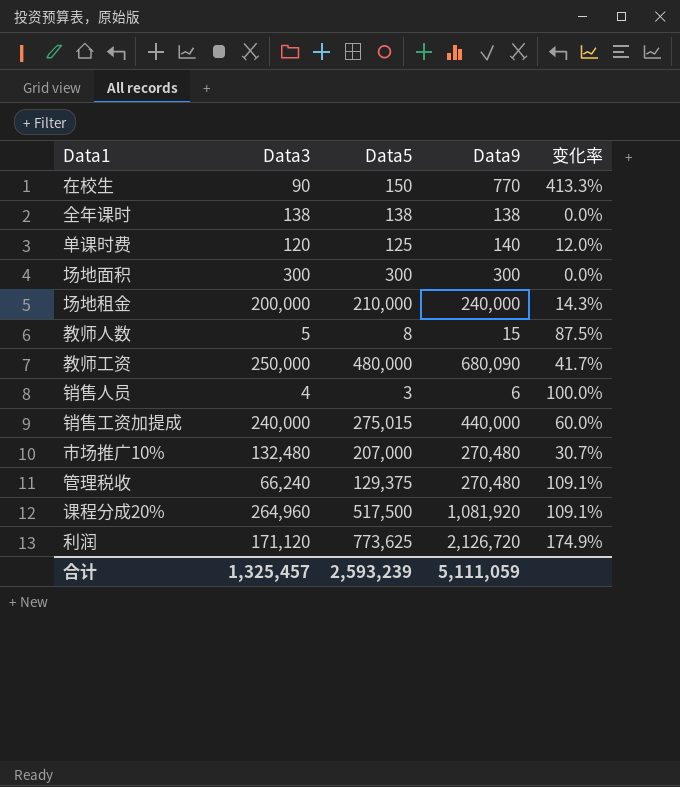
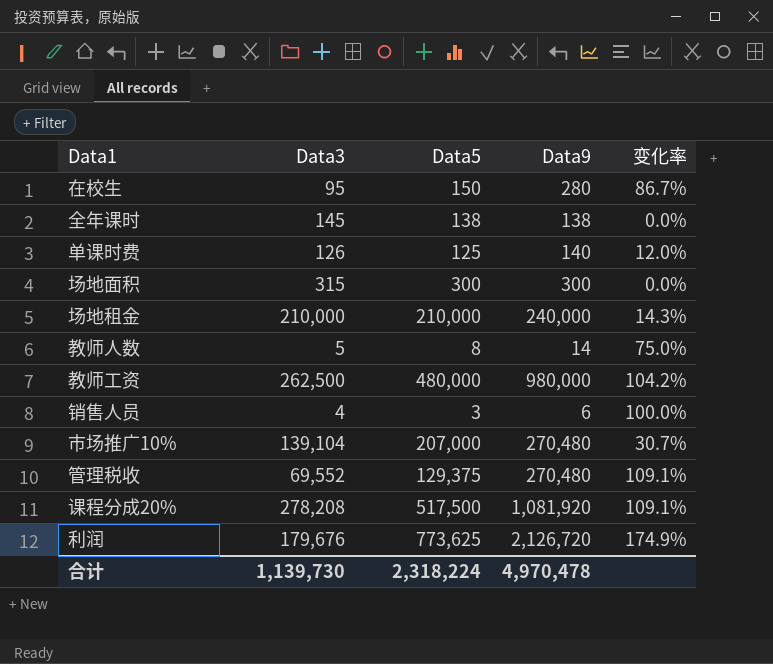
row 销售工资加提成: 240,000 | 275,015 | 440,000 | 60.0% -> none
在校生 | Data3: 90 -> 95
在校生 | Data9: 770 -> 280
在校生 | 变化率: 413.3% -> 86.7%
全年课时 | Data3: 138 -> 145
单课时费 | Data3: 120 -> 126
场地面积 | Data3: 300 -> 315
场地租金 | Data3: 200,000 -> 210,000
教师人数 | Data9: 15 -> 14
教师人数 | 变化率: 87.5% -> 75.0%
教师工资 | Data3: 250,000 -> 262,500
教师工资 | Data9: 680,090 -> 980,000
教师工资 | 变化率: 41.7% -> 104.2%
市场推广10% | Data3: 132,480 -> 139,104
管理税收 | Data3: 66,240 -> 69,552
课程分成20% | Data3: 264,960 -> 278,208
利润 | Data3: 171,120 -> 179,676
合计 | Data3: 1,325,457 -> 1,139,730
合计 | Data5: 2,593,239 -> 2,318,224
合计 | Data9: 5,111,059 -> 4,970,478

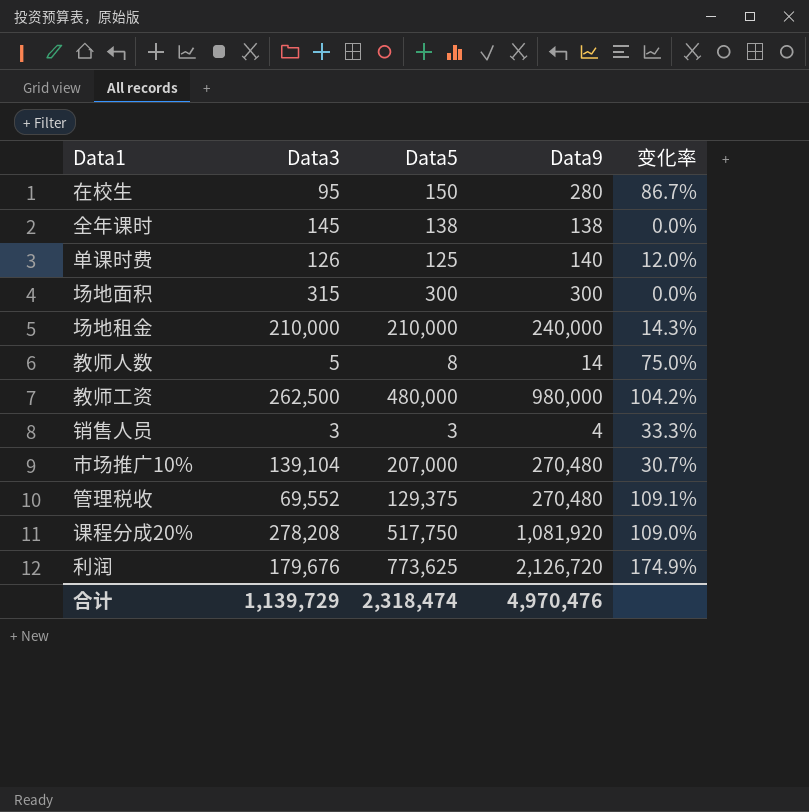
销售人员 | Data3: 4 -> 3
销售人员 | Data9: 6 -> 4
销售人员 | 变化率: 100.0% -> 33.3%
课程分成20% | Data5: 517,500 -> 517,750
课程分成20% | 变化率: 109.1% -> 109.0%
合计 | Data3: 1,139,730 -> 1,139,729
合计 | Data5: 2,318,224 -> 2,318,474
合计 | Data9: 4,970,478 -> 4,970,476

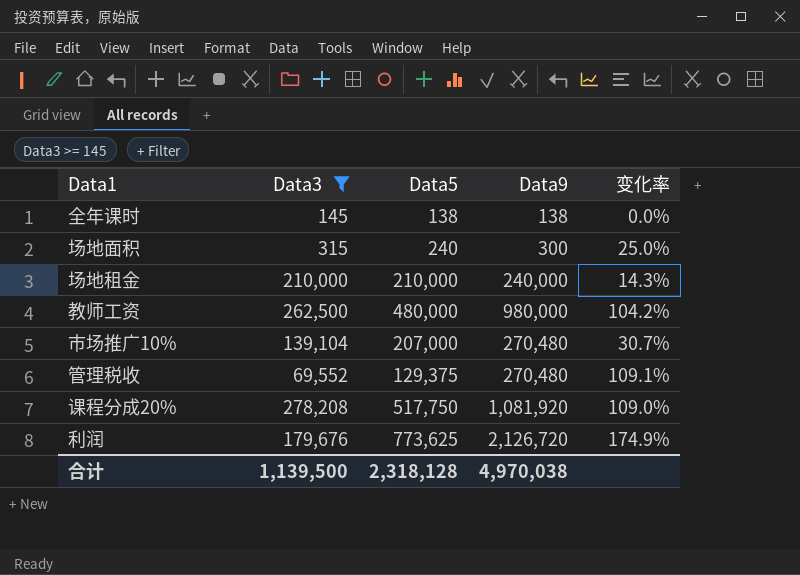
filter: none -> Data3 >= 145
场地面积 | Data5: 300 -> 240
场地面积 | 变化率: 0.0% -> 25.0%
合计 | Data3: 1,139,729 -> 1,139,500
合计 | Data5: 2,318,474 -> 2,318,128
合计 | Data9: 4,970,476 -> 4,970,038

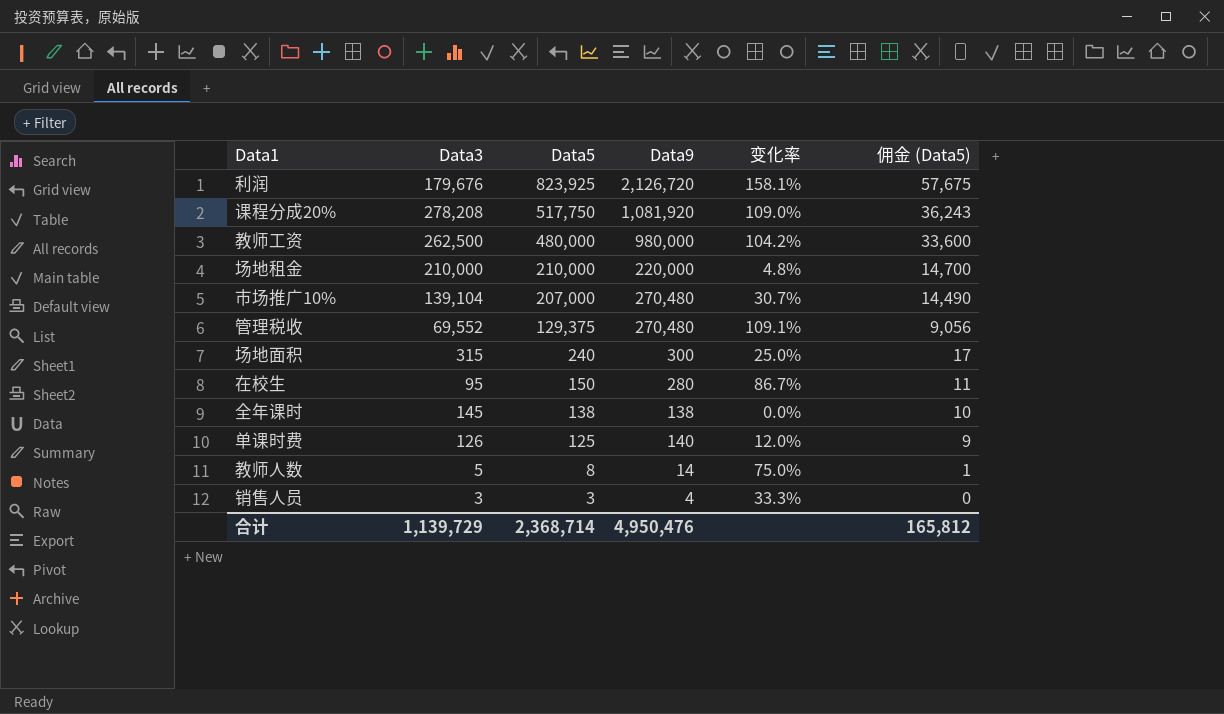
filter: Data3 >= 145 -> none
row order: none -> Data5 descending
column 佣金 (Data5) | formula: none -> [Data5] * 0.07
利润 | Data5: 773,625 -> 823,925
利润 | 变化率: 174.9% -> 158.1%
场地租金 | Data9: 240,000 -> 220,000
场地租金 | 变化率: 14.3% -> 4.8%
合计 | Data3: 1,139,500 -> 1,139,729
合计 | Data5: 2,318,128 -> 2,368,714
合计 | Data9: 4,970,038 -> 4,950,476

